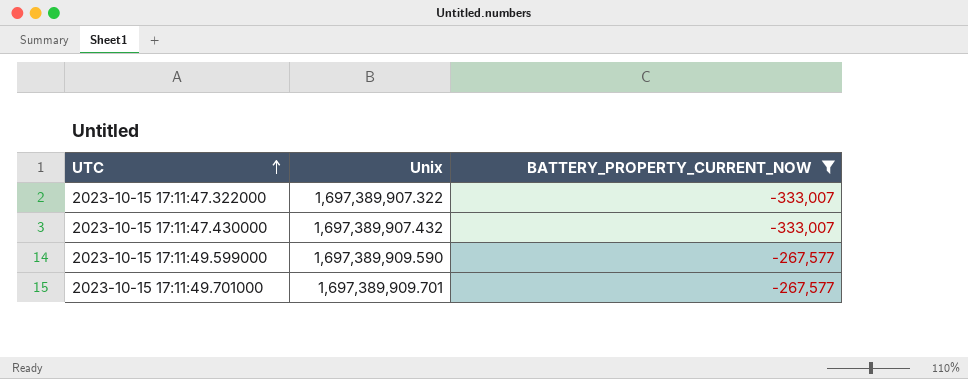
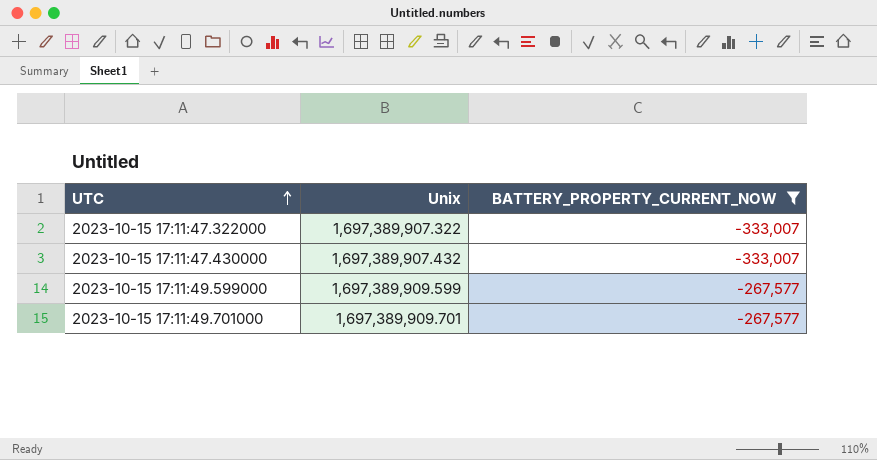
2023-10-15 17:11:49.599000 | Unix: 1,697,389,909.590 -> 1,697,389,909.599

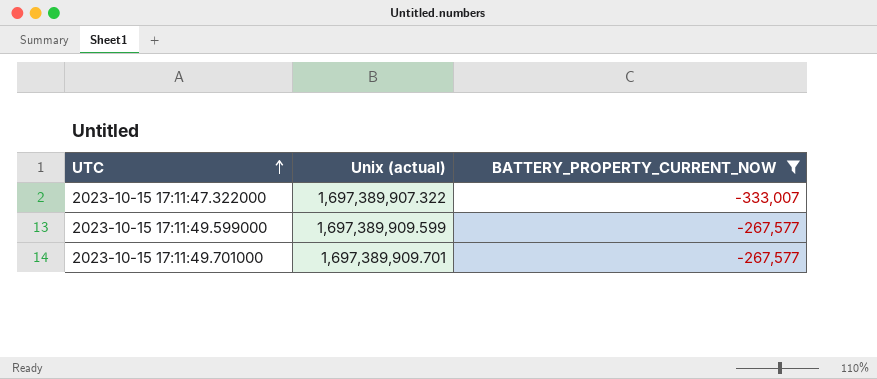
column name: Unix -> Unix (actual)
row 2023-10-15 17:11:47.430000: 1,697,389,907.432 | -333,007 -> none

